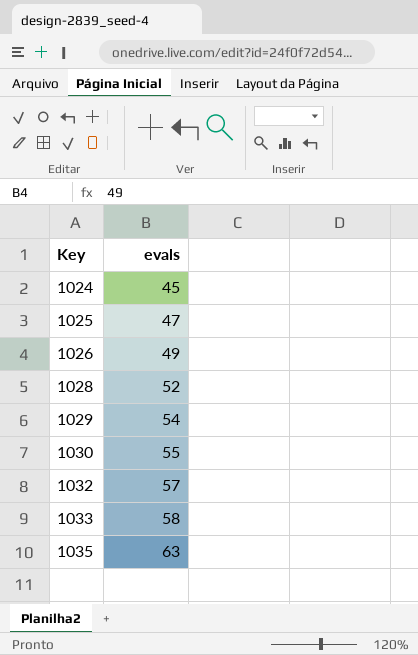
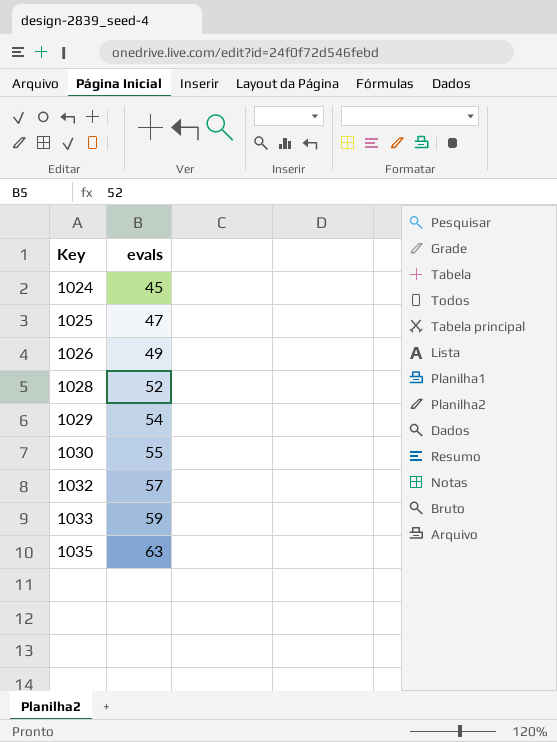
1033 | evals: 58 -> 59

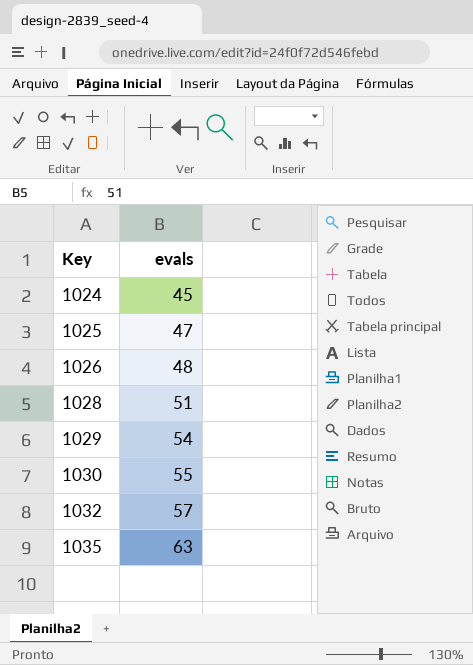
row 1033: 59 -> none
1026 | evals: 49 -> 48
1028 | evals: 52 -> 51

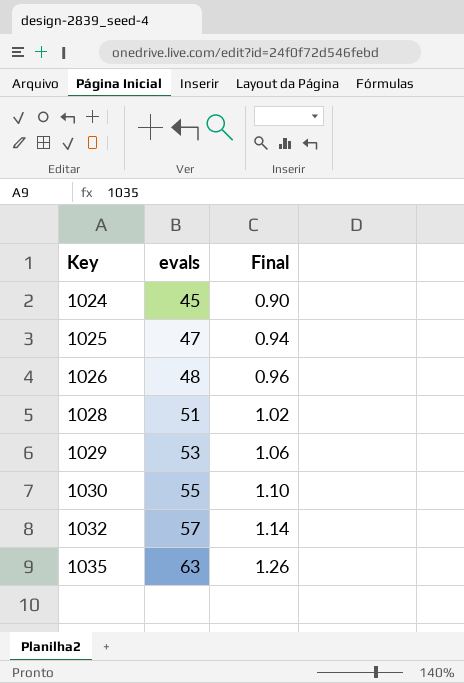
column Final | formula: none -> [evals] * 0.02
1029 | evals: 54 -> 53

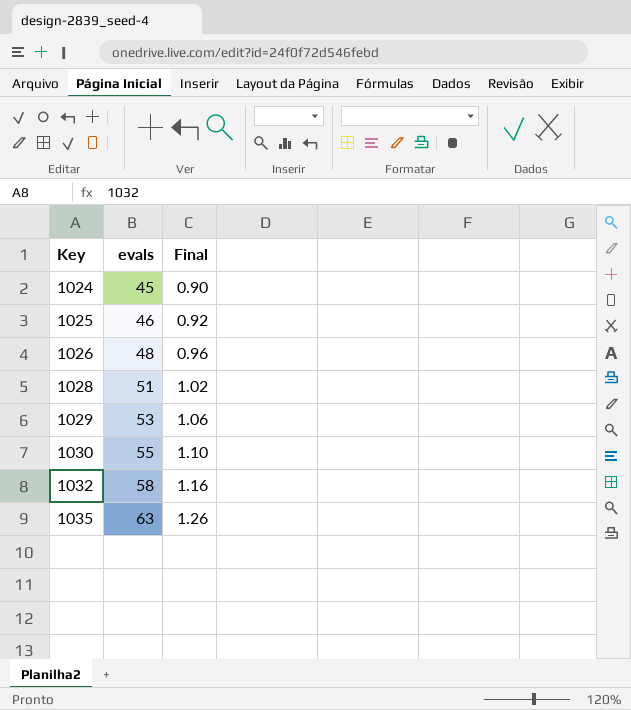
1025 | evals: 47 -> 46
1025 | Final: 0.94 -> 0.92
1032 | evals: 57 -> 58
1032 | Final: 1.14 -> 1.16

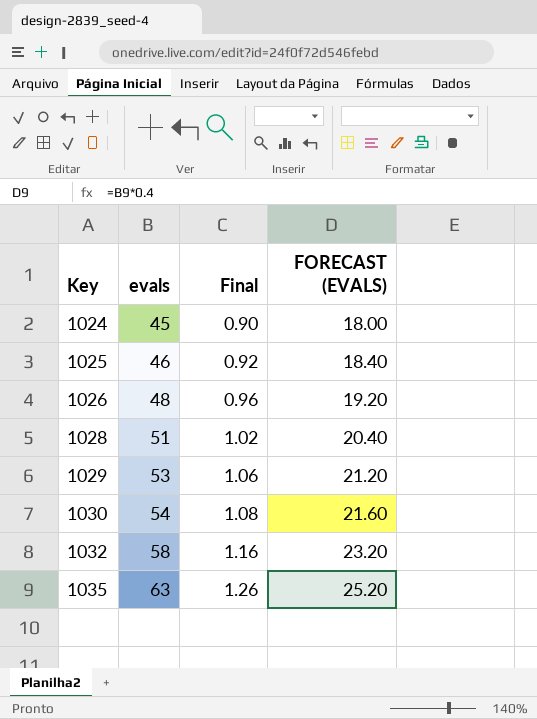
column FORECAST (EVALS) | formula: none -> [evals] * 0.4
1030 | evals: 55 -> 54
1030 | Final: 1.10 -> 1.08

